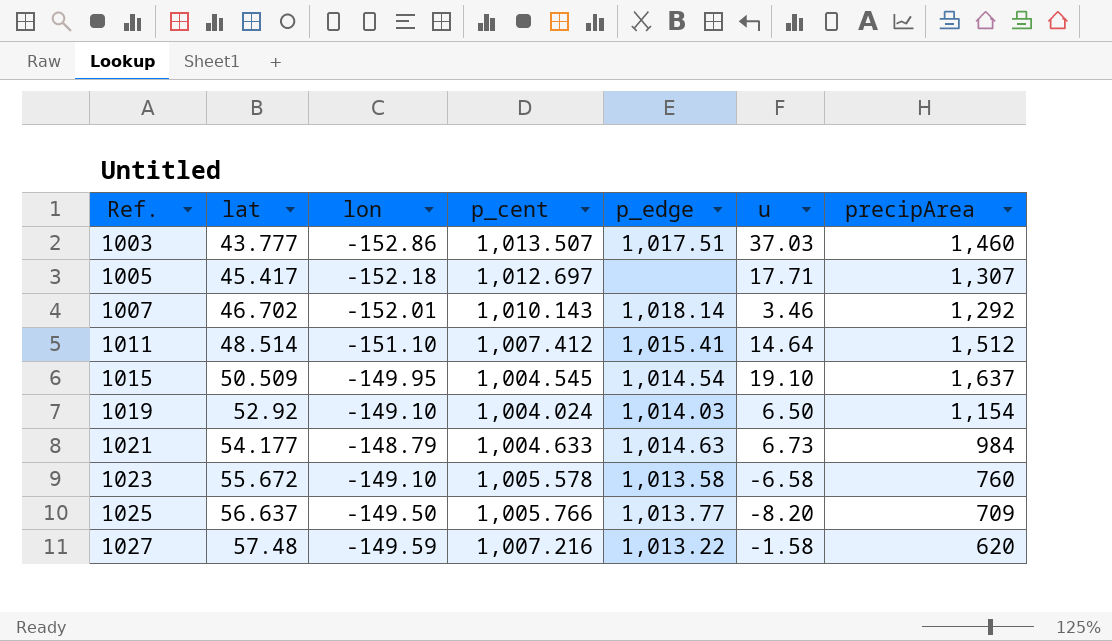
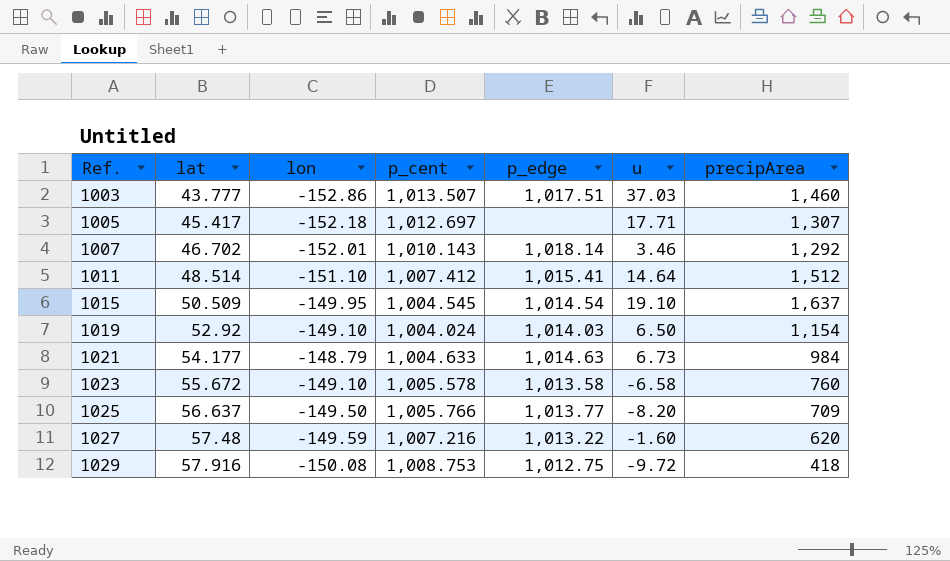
1027 | u: -1.58 -> -1.60
row 1029: none -> 57.916 | -150.08 | 1,008.753 | 1,012.75 | -9.72 | 418

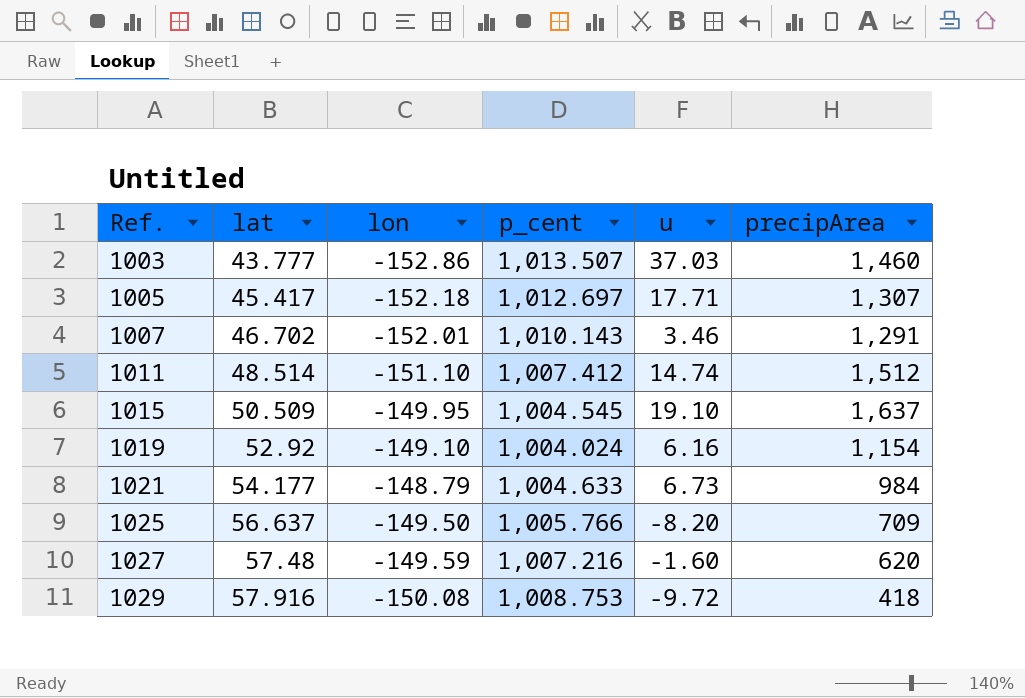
column p_edge | position: 5 -> none
row 1023: 55.672 | -149.10 | 1,005.578 | 1,013.58 | -6.58 | 760 -> none
1007 | precipArea: 1,292 -> 1,291
1011 | u: 14.64 -> 14.74
1019 | u: 6.50 -> 6.16

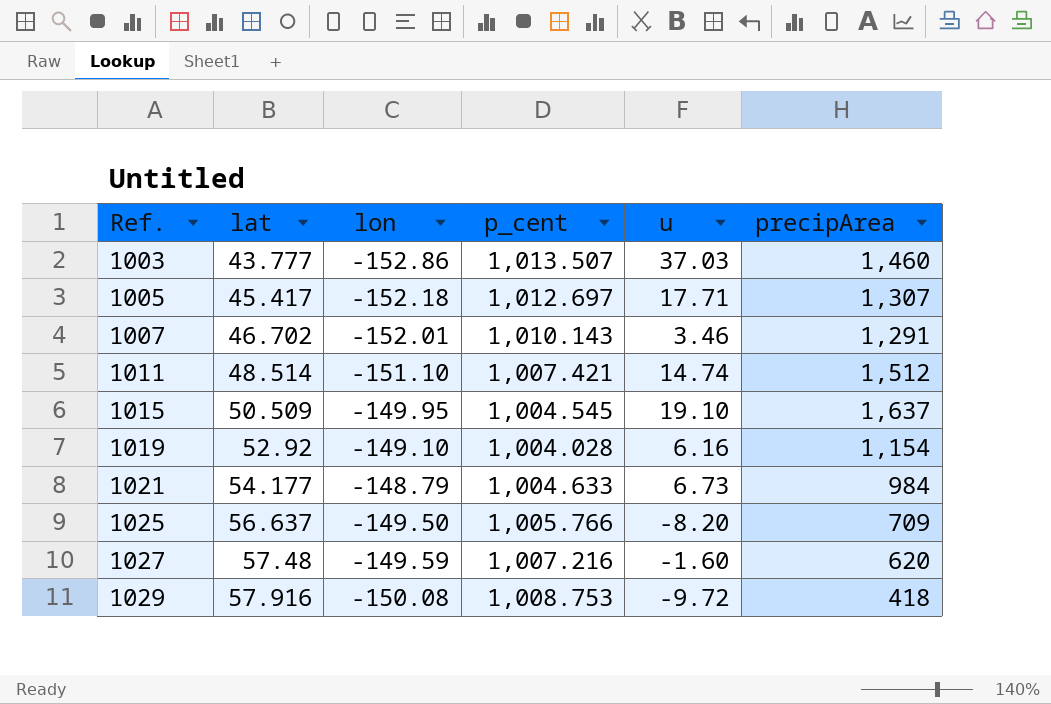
1011 | p_cent: 1,007.412 -> 1,007.421
1019 | p_cent: 1,004.024 -> 1,004.028

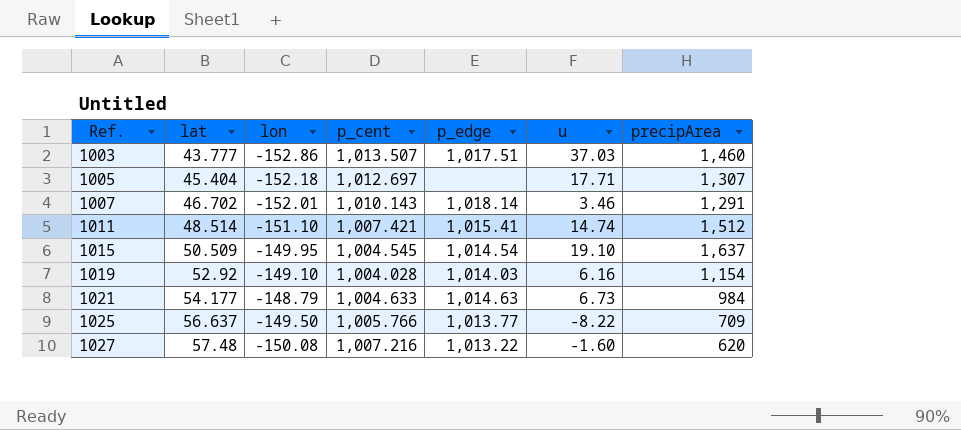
column p_edge | position: none -> 5
row 1029: 57.916 | -150.08 | 1,008.753 | -9.72 | 418 -> none
1005 | lat: 45.417 -> 45.404
1025 | u: -8.20 -> -8.22
1027 | lon: -149.59 -> -150.08

